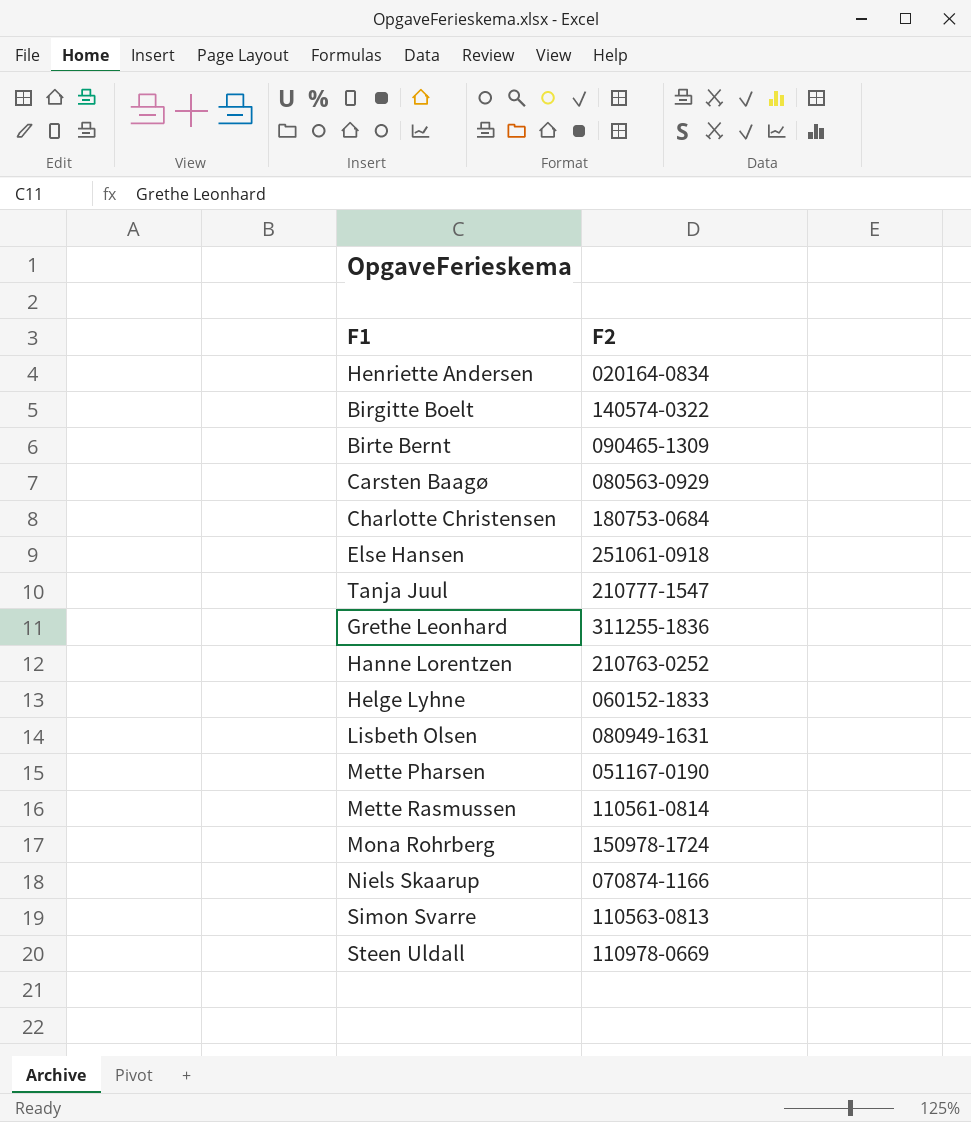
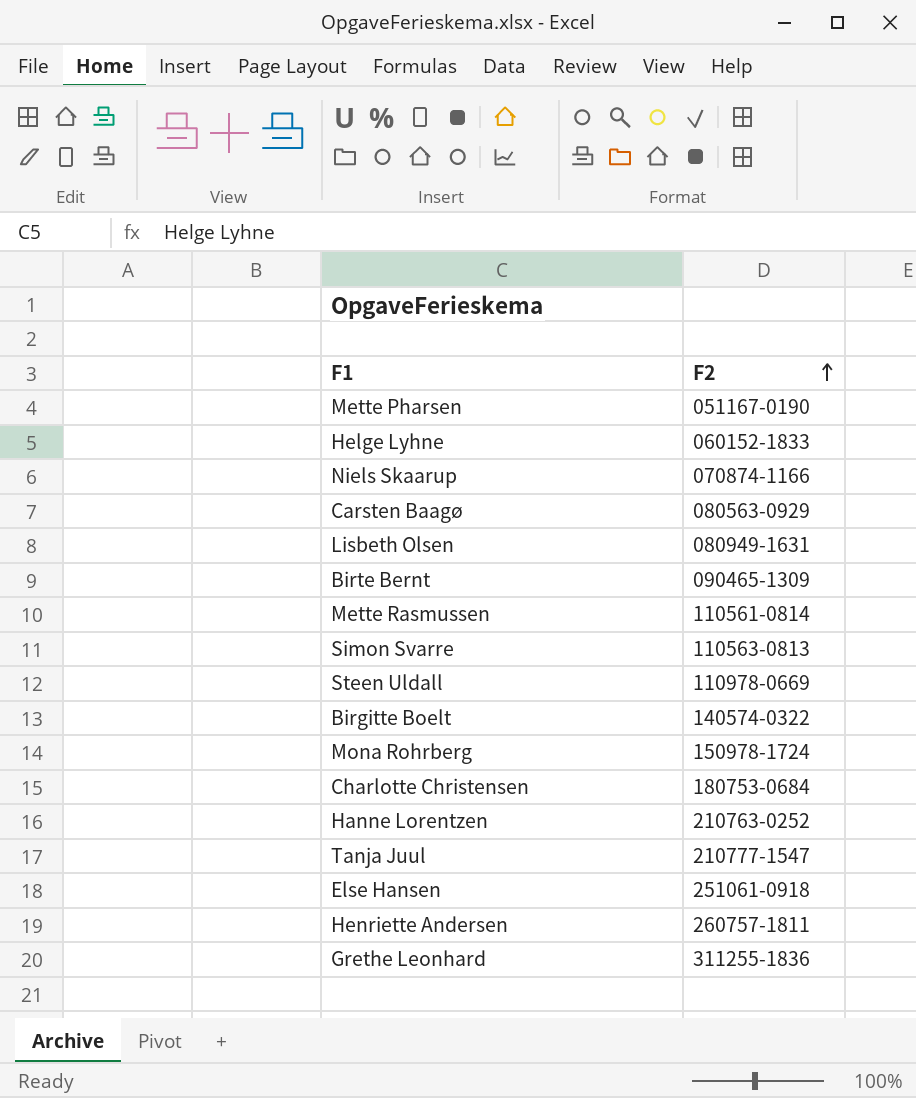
row order: none -> F2 ascending
Henriette Andersen | F2: 020164-0834 -> 260757-1811

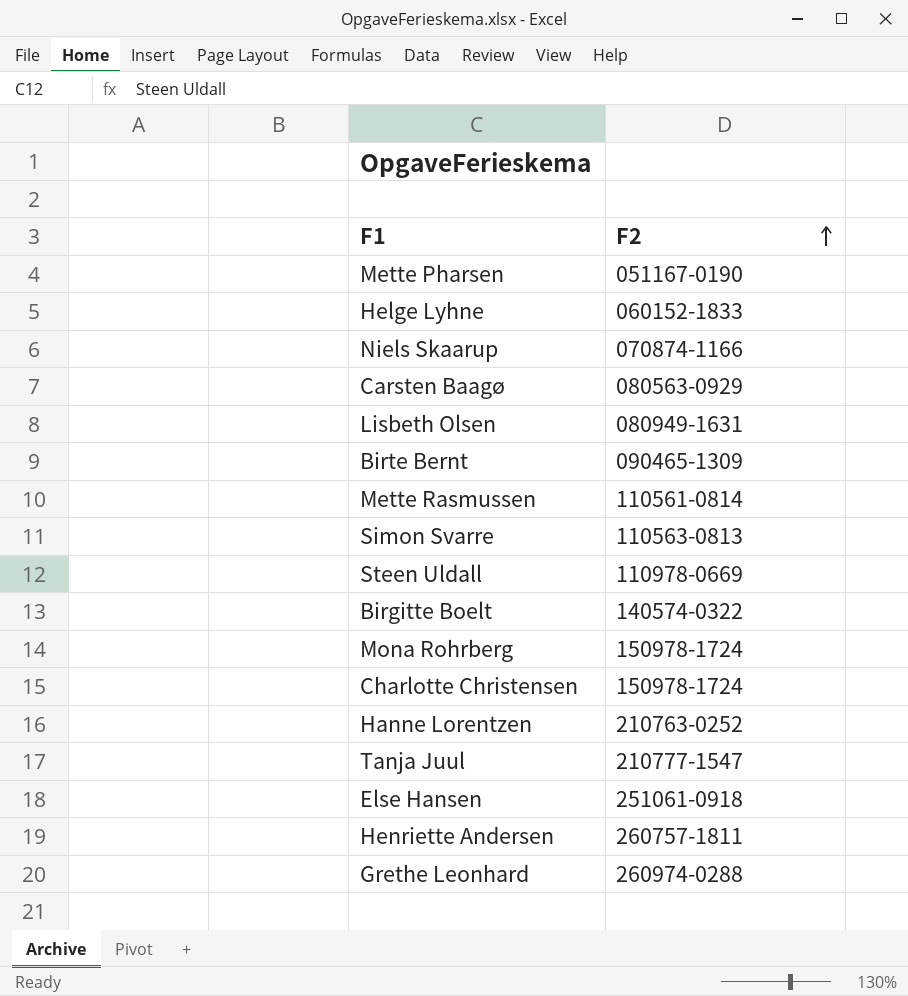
Charlotte Christensen | F2: 180753-0684 -> 150978-1724
Grethe Leonhard | F2: 311255-1836 -> 260974-0288

